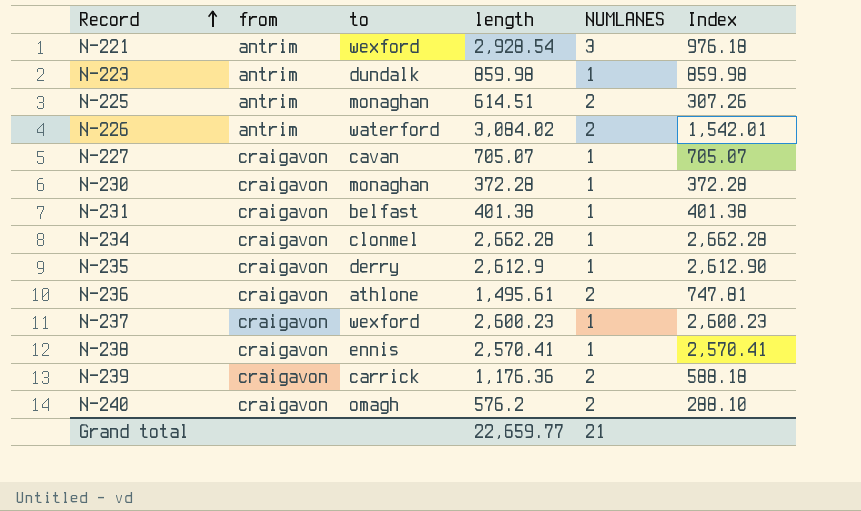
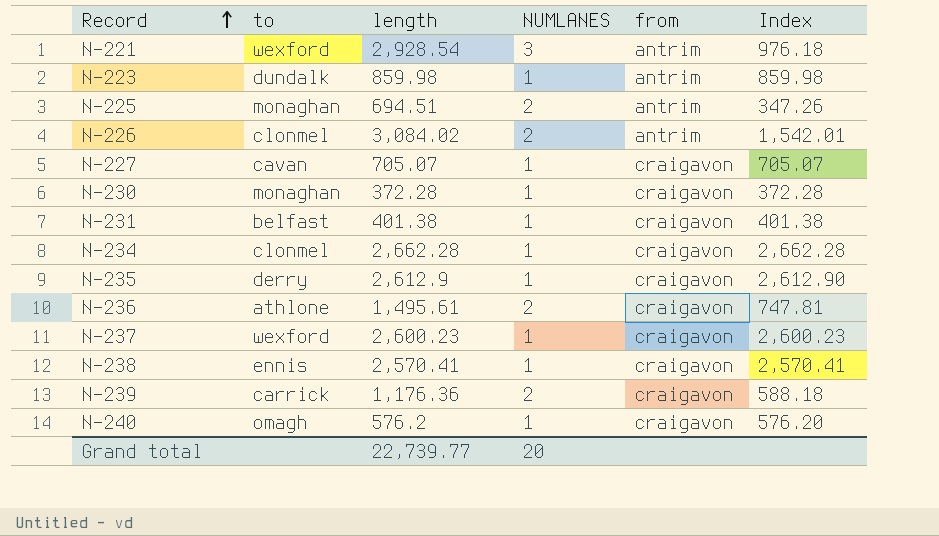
column from | position: 2 -> 5
N-225 | length: 614.51 -> 694.51
N-225 | Index: 307.26 -> 347.26
N-226 | to: waterford -> clonmel
N-240 | NUMLANES: 2 -> 1
N-240 | Index: 288.10 -> 576.20
Grand total | length: 22,659.77 -> 22,739.77
Grand total | NUMLANES: 21 -> 20

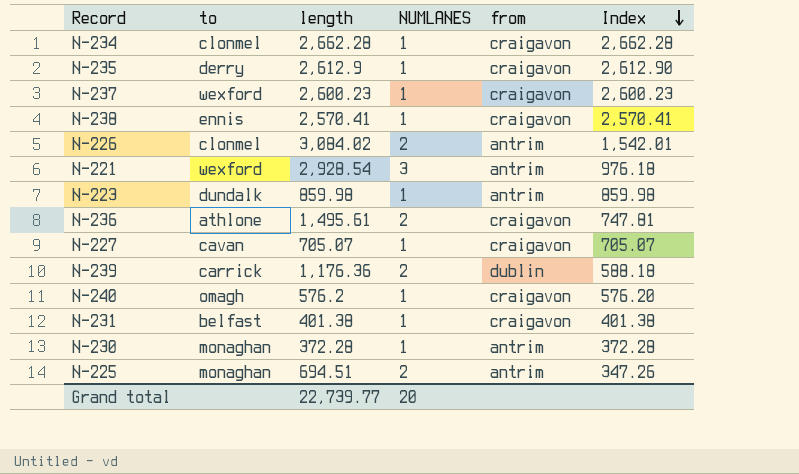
row order: Record ascending -> Index descending
N-239 | from: craigavon -> dublin
N-230 | from: craigavon -> antrim

